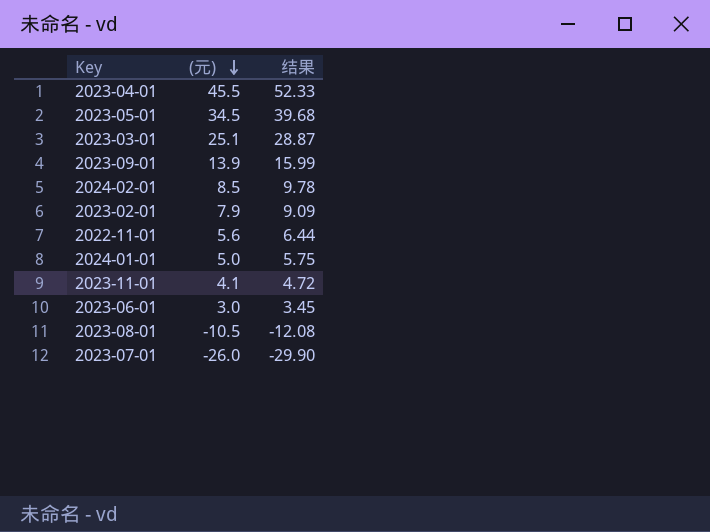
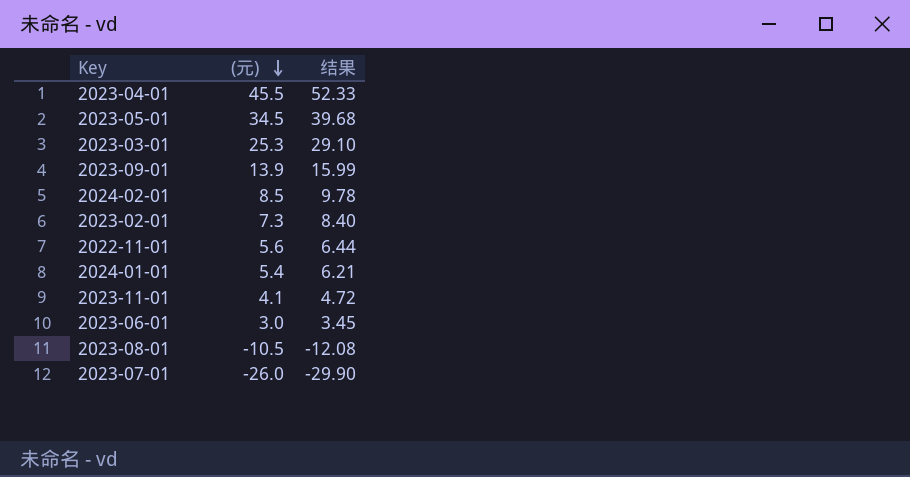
2023-03-01 | (元): 25.1 -> 25.3
2023-03-01 | 结果: 28.87 -> 29.10
2023-02-01 | (元): 7.9 -> 7.3
2023-02-01 | 结果: 9.09 -> 8.40
2024-01-01 | (元): 5.0 -> 5.4
2024-01-01 | 结果: 5.75 -> 6.21

